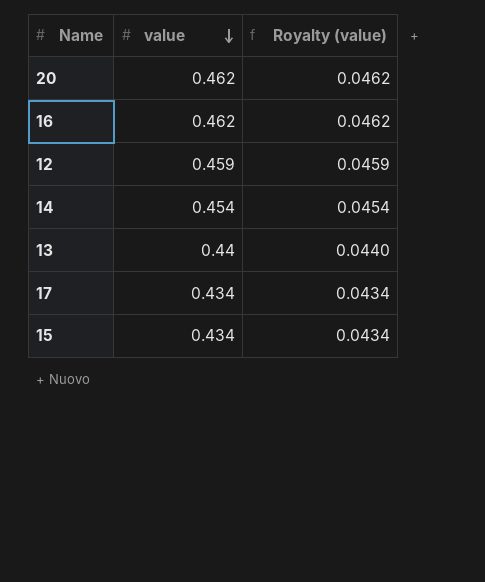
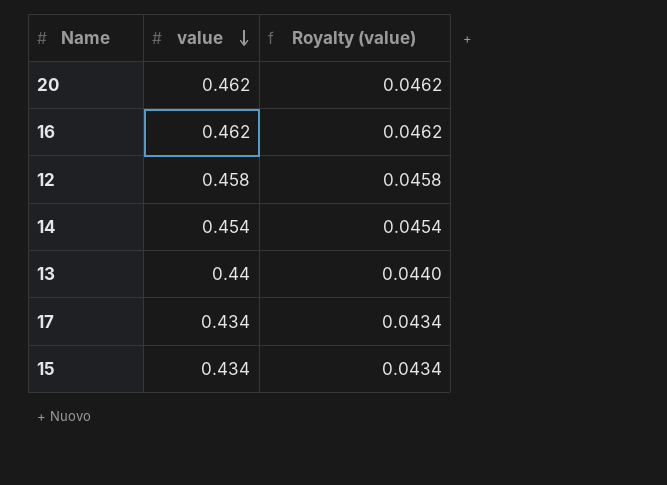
12 | value: 0.459 -> 0.458
12 | Royalty (value): 0.0459 -> 0.0458

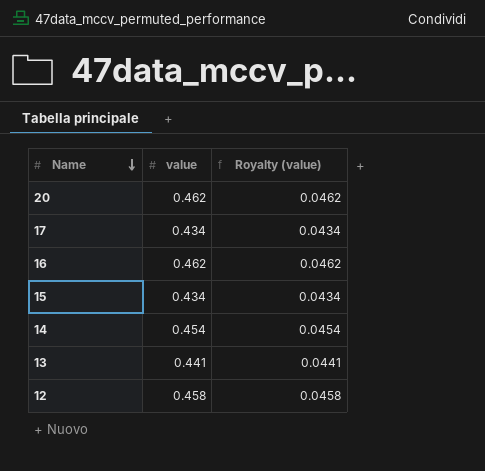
row order: value descending -> Name descending
13 | value: 0.44 -> 0.441
13 | Royalty (value): 0.0440 -> 0.0441

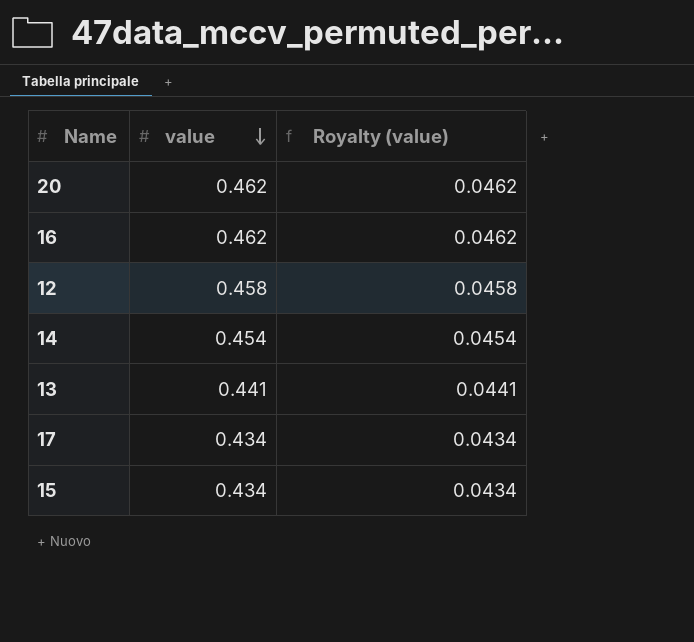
row order: Name descending -> value descending

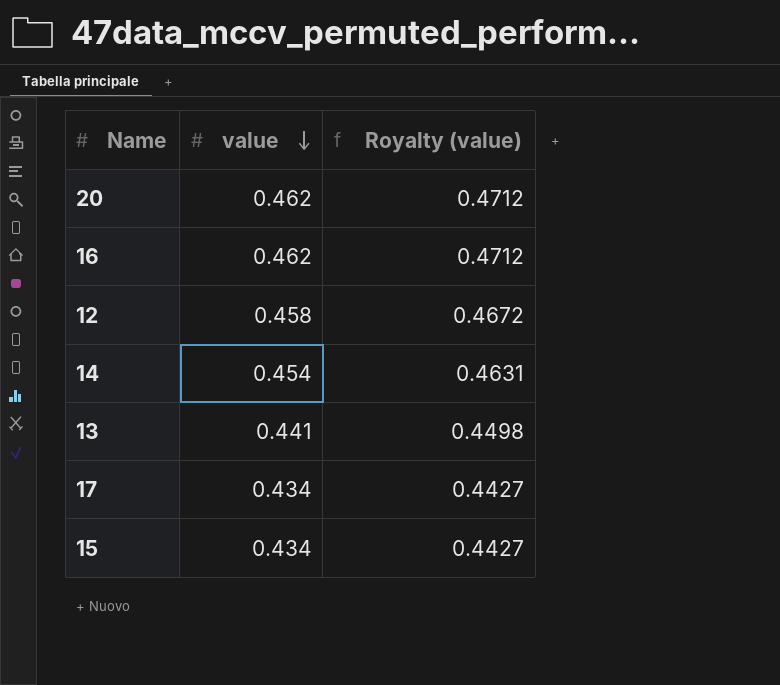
column Royalty (value) | formula: [value] * 0.1 -> [value] * 1.02

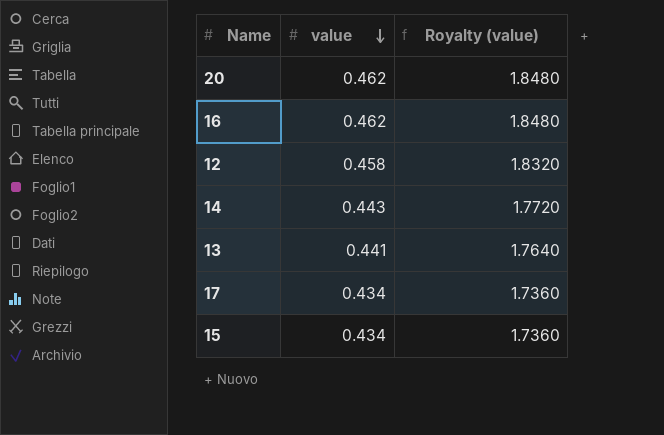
column Royalty (value) | formula: [value] * 1.02 -> [value] * 4
14 | value: 0.454 -> 0.443

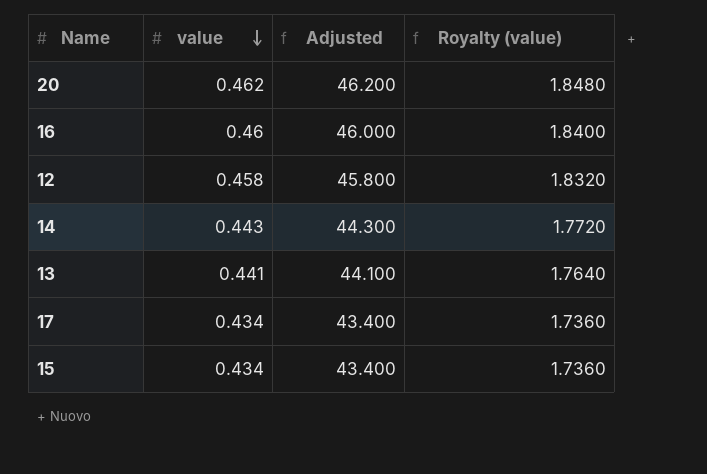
column Adjusted | formula: none -> [value] * 100
16 | value: 0.462 -> 0.46
16 | Royalty (value): 1.8480 -> 1.8400

